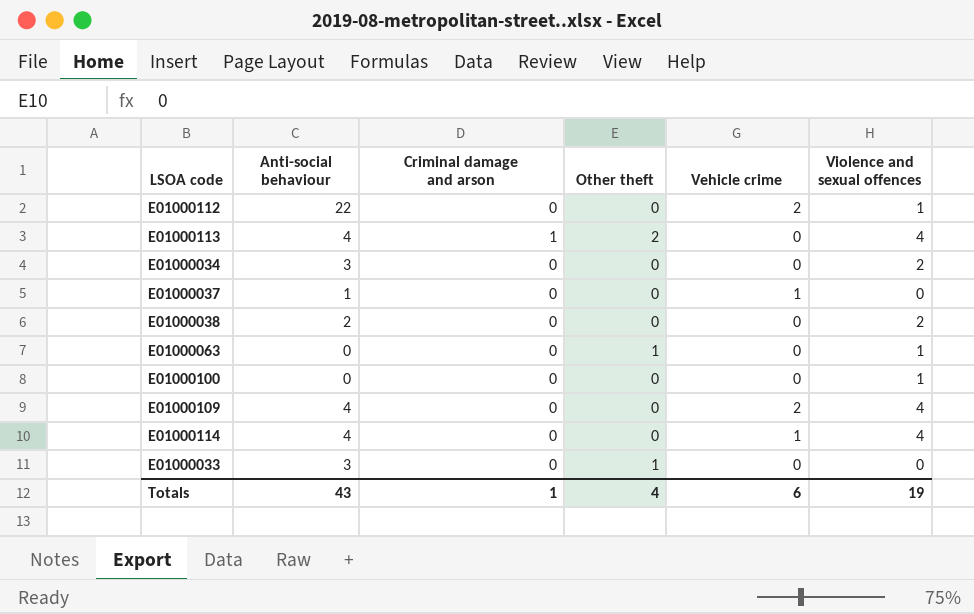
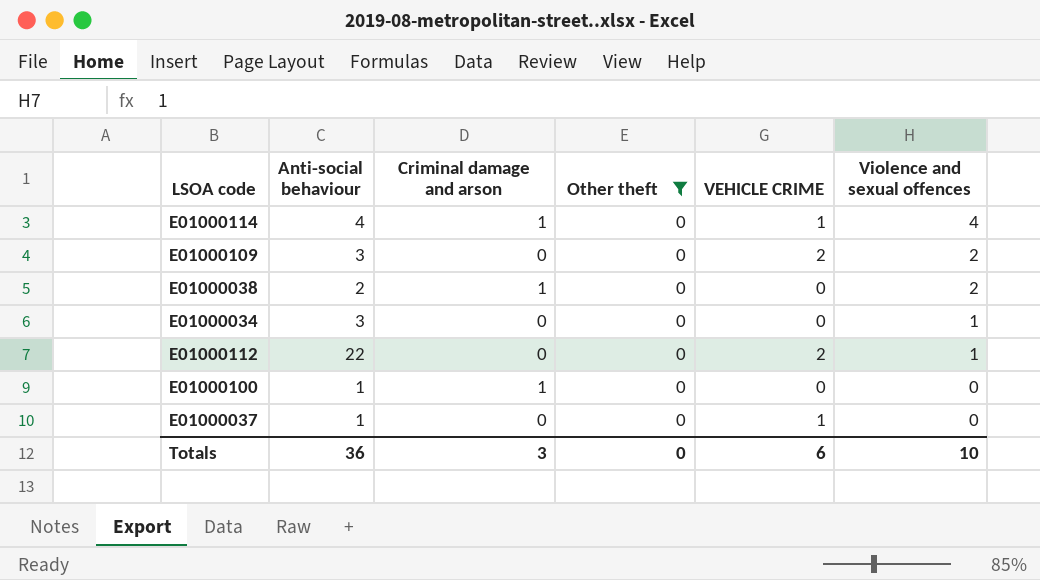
filter: none -> Other theft = 0
row order: none -> Violence and sexual offences descending
column name: Vehicle crime -> VEHICLE CRIME
E01000114 | Criminal damage and arson: 0 -> 1
E01000109 | Anti-social behaviour: 4 -> 3
E01000109 | Violence and sexual offences: 4 -> 2
E01000038 | Criminal damage and arson: 0 -> 1
E01000034 | Violence and sexual offences: 2 -> 1
E01000100 | Anti-social behaviour: 0 -> 1
E01000100 | Criminal damage and arson: 0 -> 1
E01000100 | Violence and sexual offences: 1 -> 0
Totals | Anti-social behaviour: 43 -> 36
Totals | Criminal damage and arson: 1 -> 3
Totals | Other theft: 4 -> 0
Totals | Violence and sexual offences: 19 -> 10

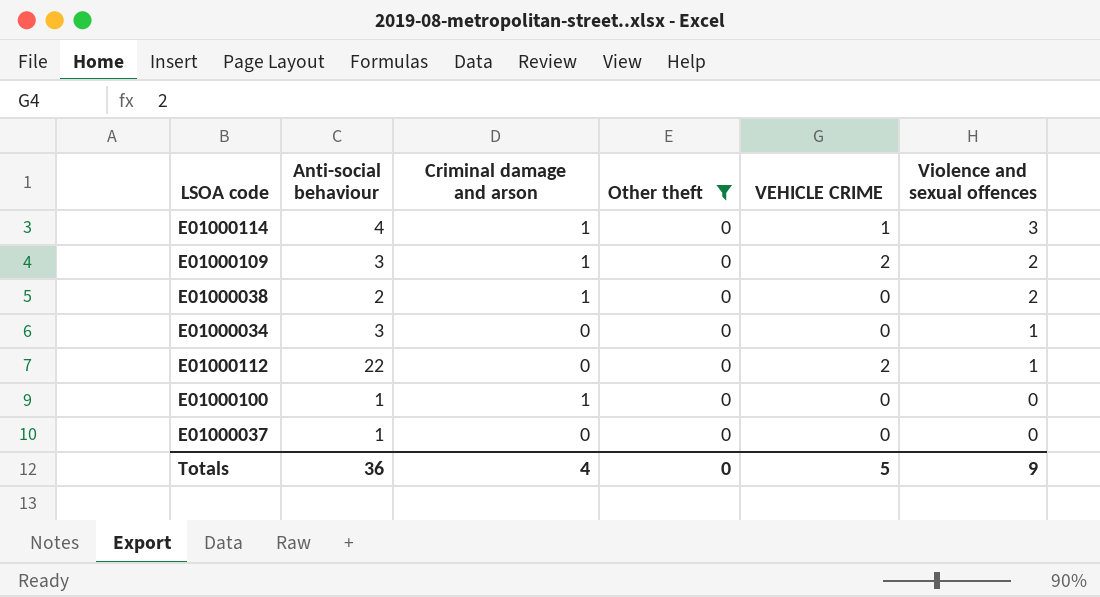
E01000114 | Violence and sexual offences: 4 -> 3
E01000109 | Criminal damage and arson: 0 -> 1
E01000037 | VEHICLE CRIME: 1 -> 0
Totals | Criminal damage and arson: 3 -> 4
Totals | VEHICLE CRIME: 6 -> 5
Totals | Violence and sexual offences: 10 -> 9

